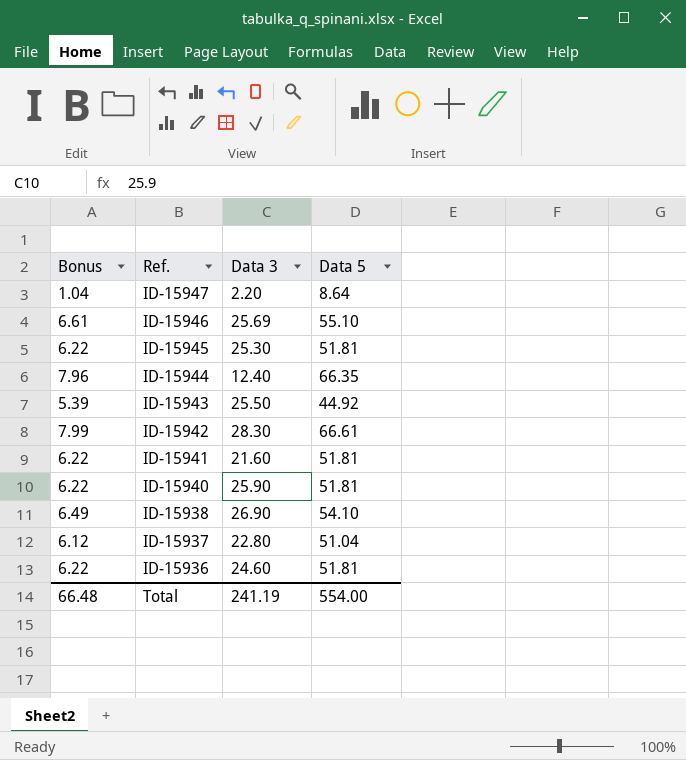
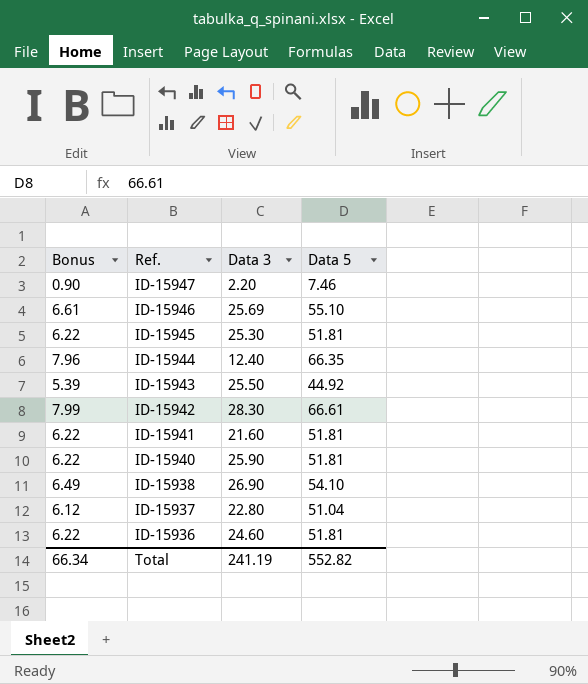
ID-15947 | Bonus: 1.04 -> 0.90
ID-15947 | Data 5: 8.64 -> 7.46
Total | Bonus: 66.48 -> 66.34
Total | Data 5: 554.00 -> 552.82

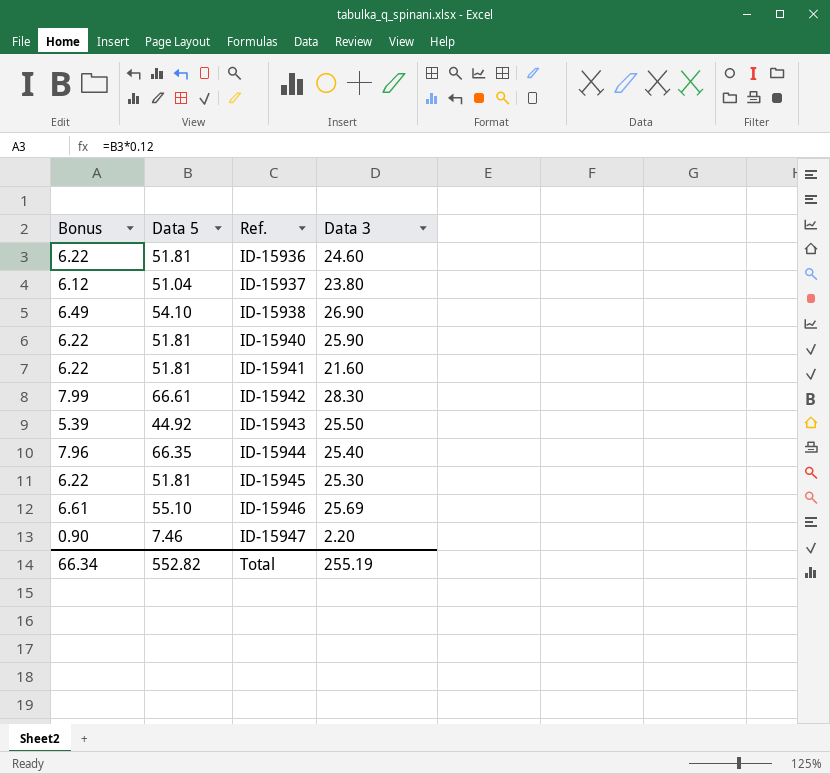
row order: Ref. descending -> Ref. ascending
column Data 5 | position: 4 -> 2
ID-15937 | Data 3: 22.80 -> 23.80
ID-15944 | Data 3: 12.40 -> 25.40
Total | Data 3: 241.19 -> 255.19

